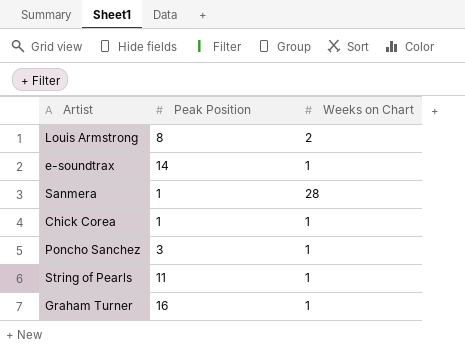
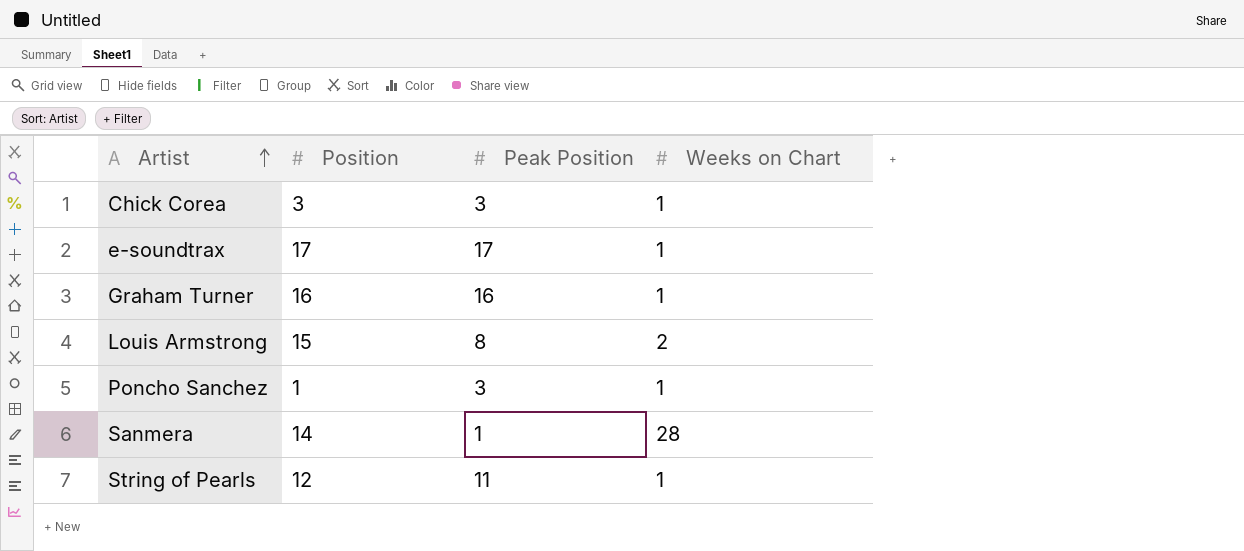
row order: none -> Artist ascending
column Position | position: none -> 2
Chick Corea | Peak Position: 1 -> 3
e-soundtrax | Peak Position: 14 -> 17

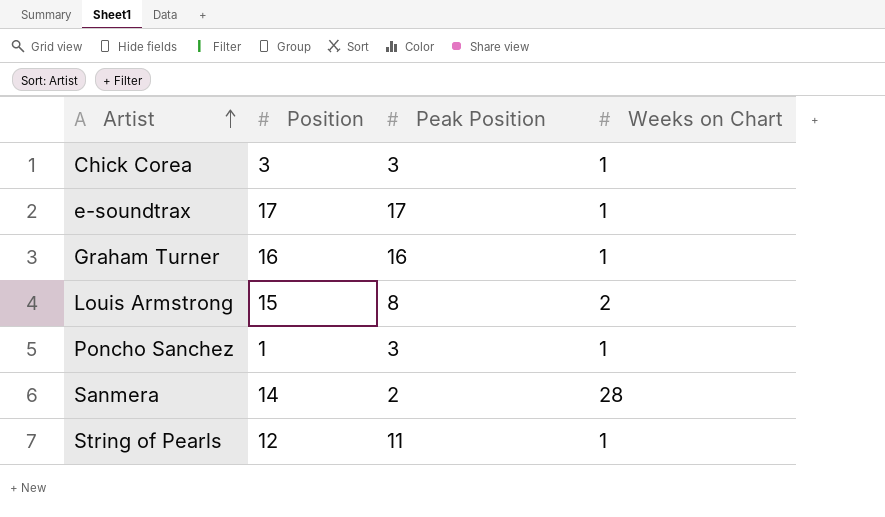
Sanmera | Peak Position: 1 -> 2

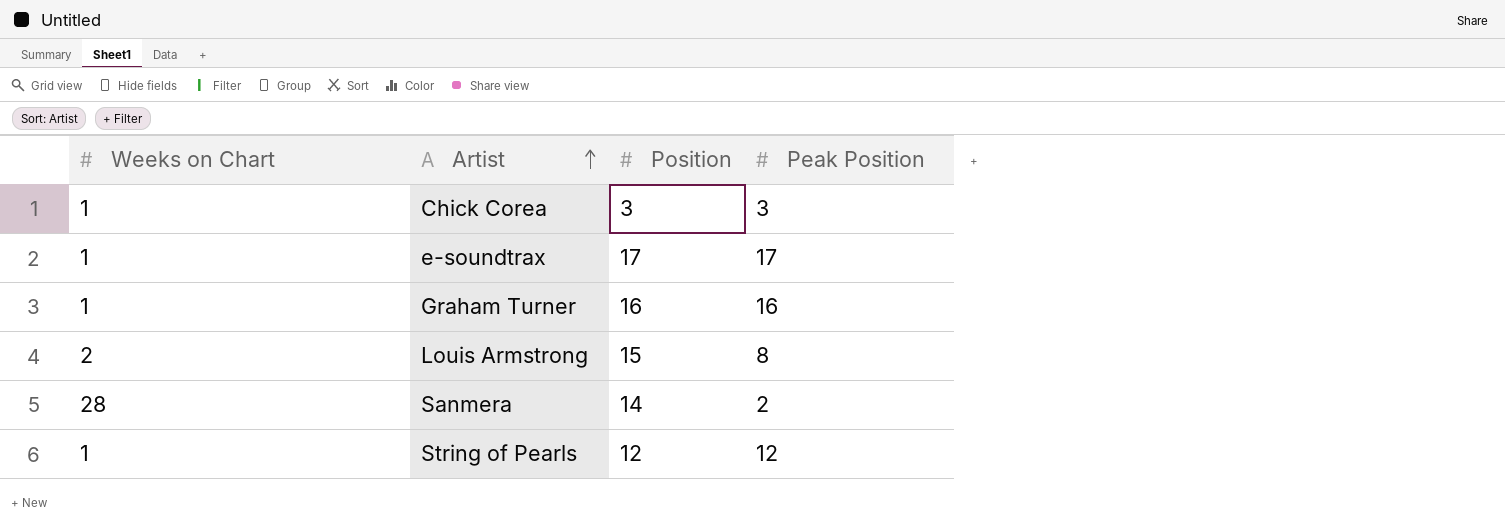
column Weeks on Chart | position: 4 -> 1
row Poncho Sanchez: 1 | 3 | 1 -> none
String of Pearls | Peak Position: 11 -> 12

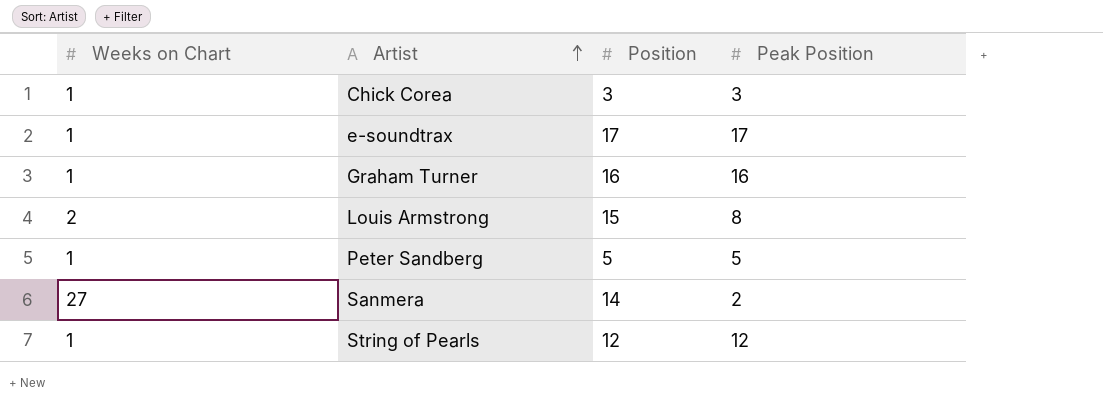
row Peter Sandberg: none -> 1 | 5 | 5
Sanmera | Weeks on Chart: 28 -> 27

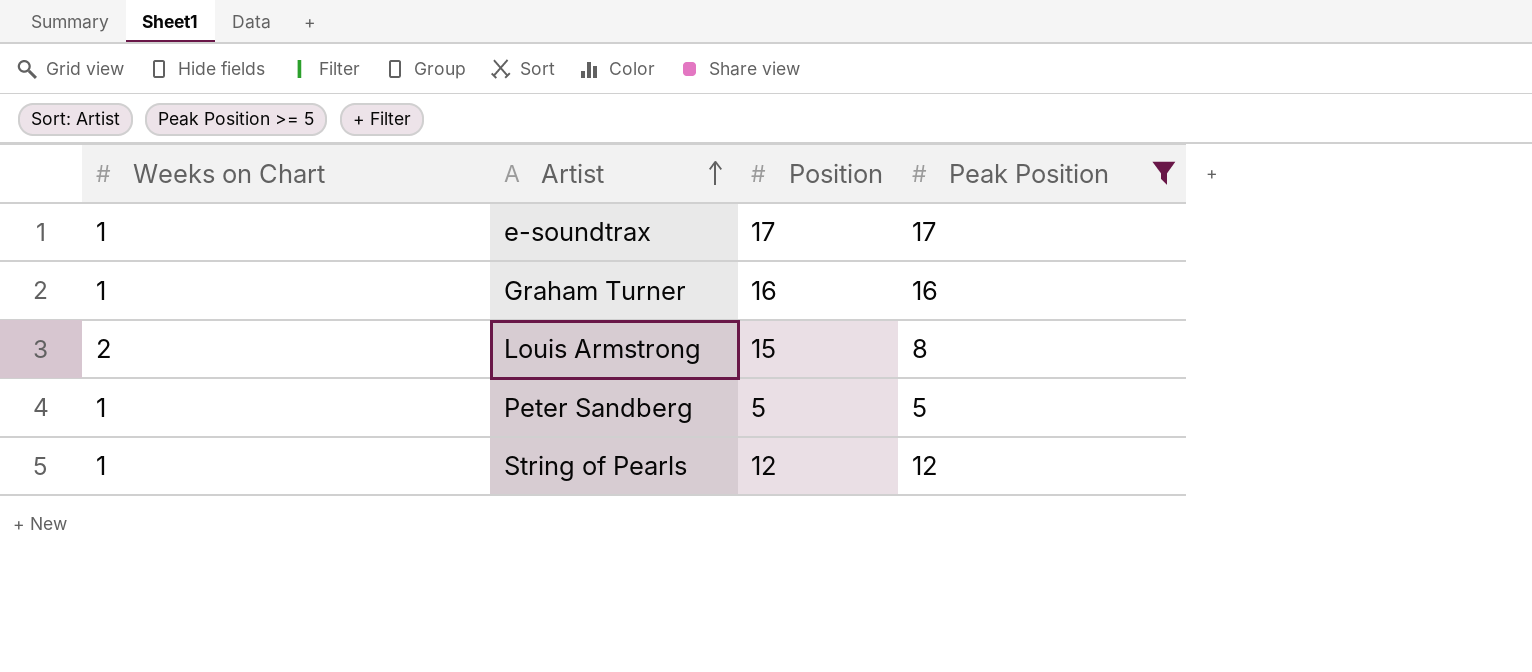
filter: none -> Peak Position >= 5

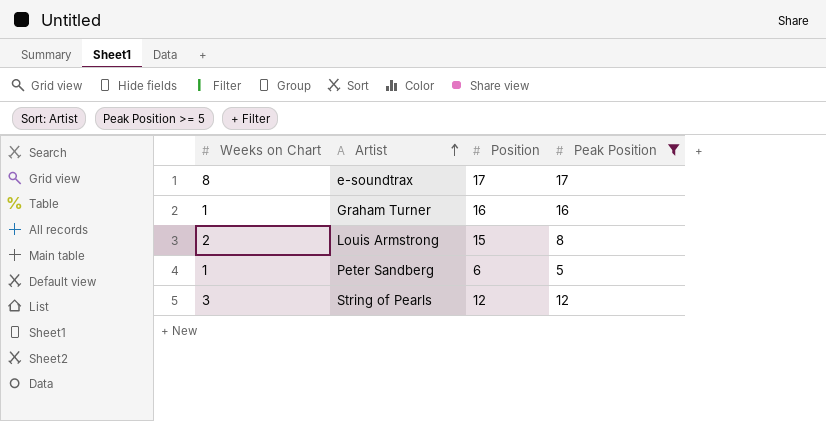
e-soundtrax | Weeks on Chart: 1 -> 8
Peter Sandberg | Position: 5 -> 6
String of Pearls | Weeks on Chart: 1 -> 3

